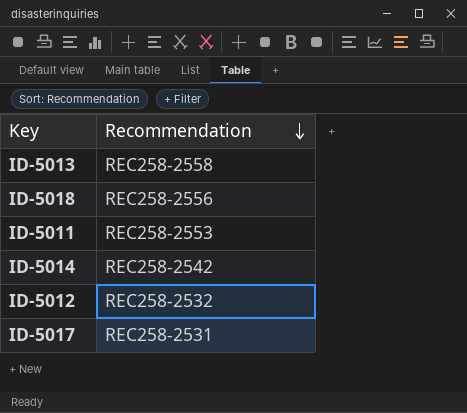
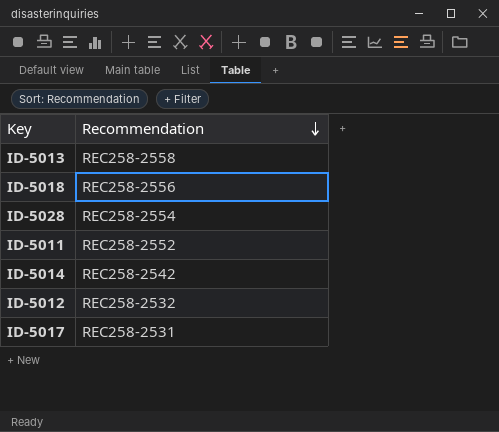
row ID-5028: none -> REC258-2554
ID-5011 | Recommendation: REC258-2553 -> REC258-2552

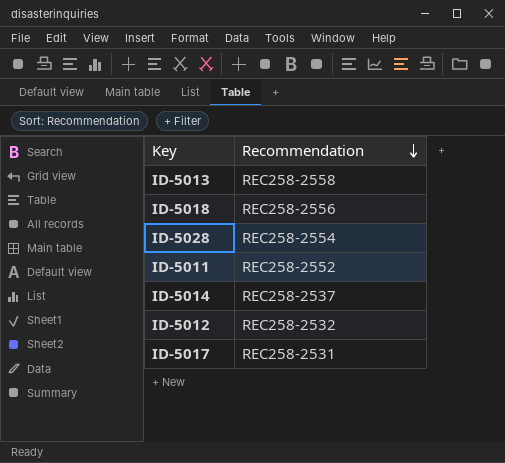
ID-5014 | Recommendation: REC258-2542 -> REC258-2537

